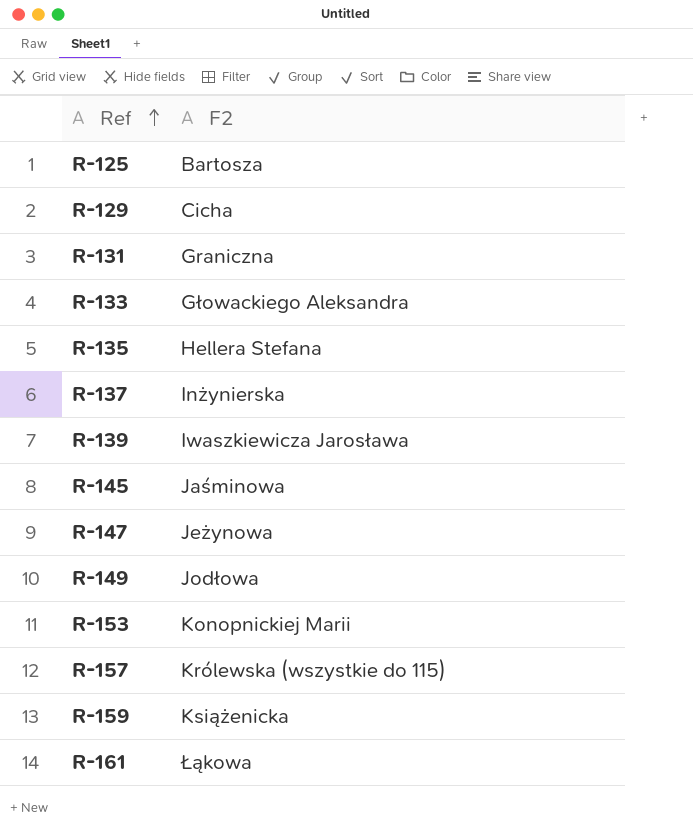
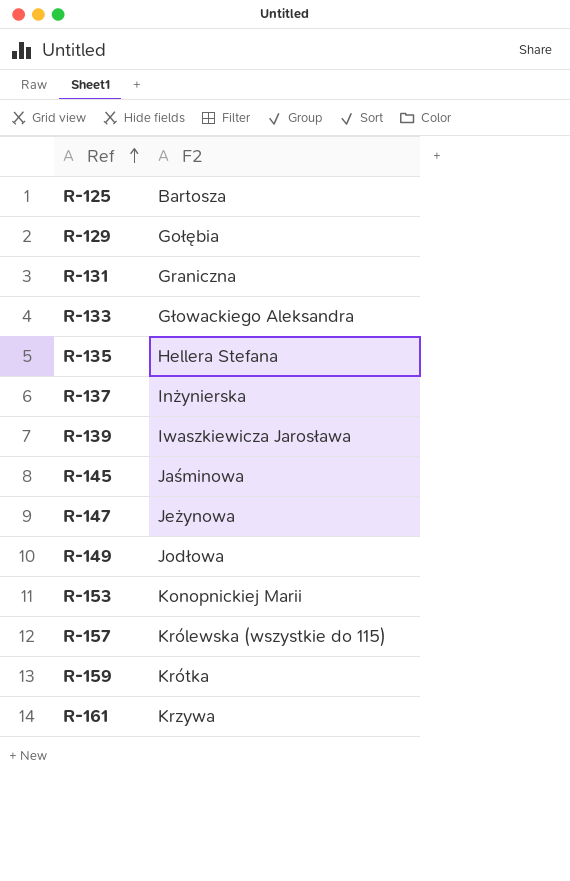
R-129 | F2: Cicha -> Gołębia
R-159 | F2: Książenicka -> Krótka
R-161 | F2: Łąkowa -> Krzywa

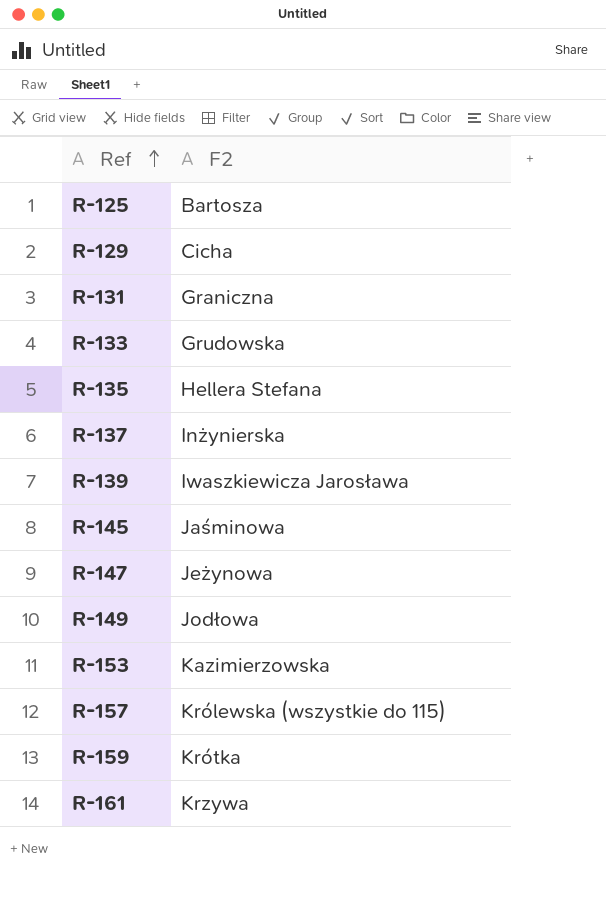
R-129 | F2: Gołębia -> Cicha
R-133 | F2: Głowackiego Aleksandra -> Grudowska
R-153 | F2: Konopnickiej Marii -> Kazimierzowska

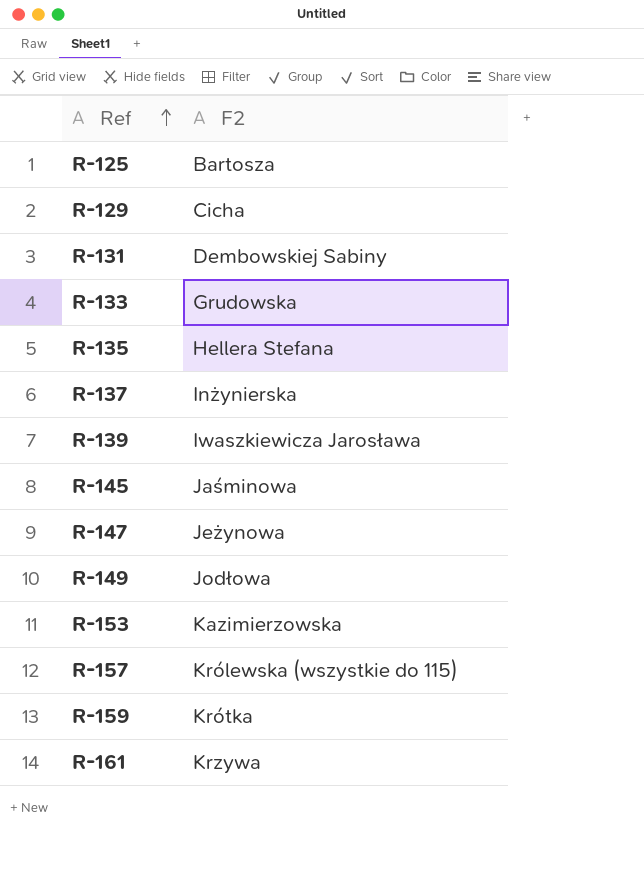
R-131 | F2: Graniczna -> Dembowskiej Sabiny

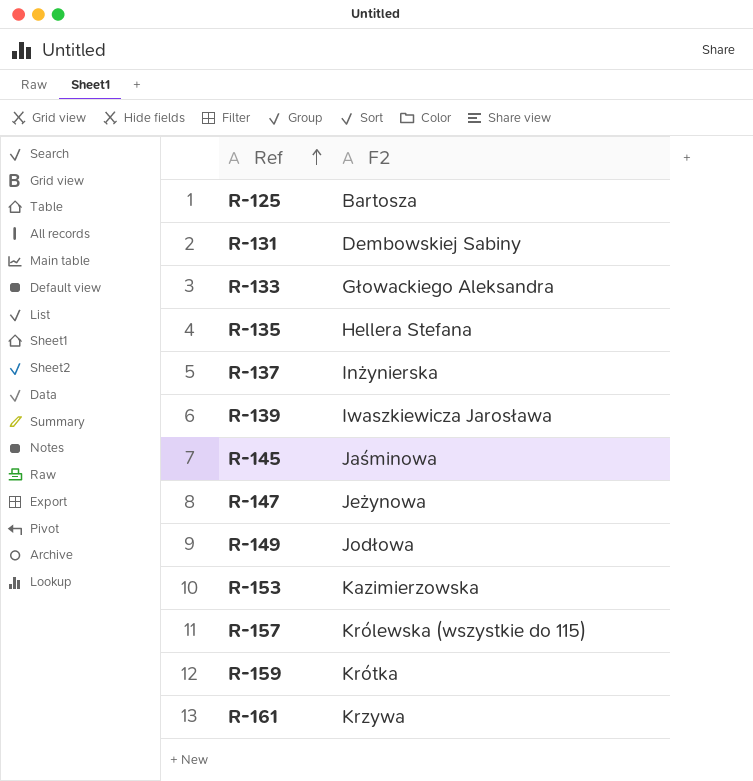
row R-129: Cicha -> none
R-133 | F2: Grudowska -> Głowackiego Aleksandra

